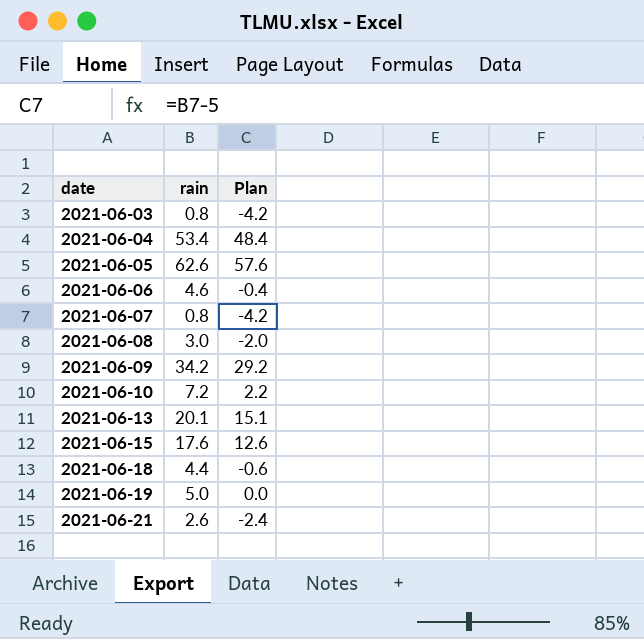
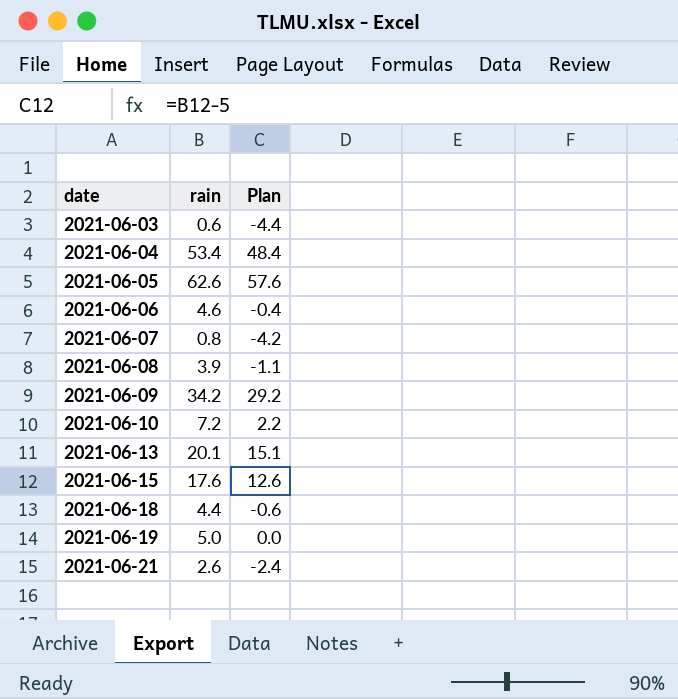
2021-06-03 | rain: 0.8 -> 0.6
2021-06-03 | Plan: -4.2 -> -4.4
2021-06-08 | rain: 3.0 -> 3.9
2021-06-08 | Plan: -2.0 -> -1.1

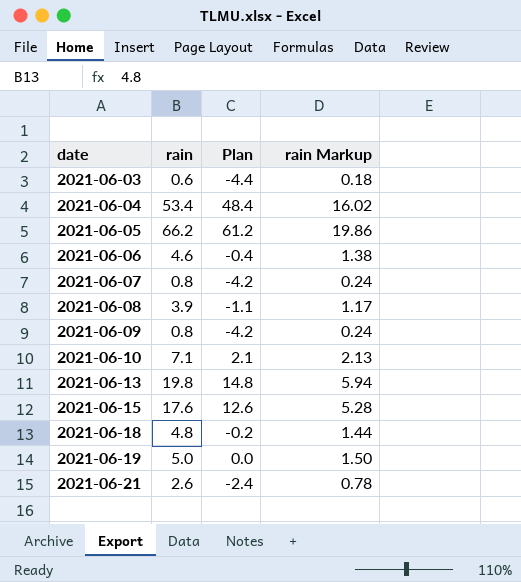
column rain Markup | formula: none -> [rain] * 0.3
2021-06-05 | rain: 62.6 -> 66.2
2021-06-05 | Plan: 57.6 -> 61.2
2021-06-09 | rain: 34.2 -> 0.8
2021-06-09 | Plan: 29.2 -> -4.2
2021-06-10 | rain: 7.2 -> 7.1
2021-06-10 | Plan: 2.2 -> 2.1
2021-06-13 | rain: 20.1 -> 19.8
2021-06-13 | Plan: 15.1 -> 14.8
2021-06-18 | rain: 4.4 -> 4.8
2021-06-18 | Plan: -0.6 -> -0.2

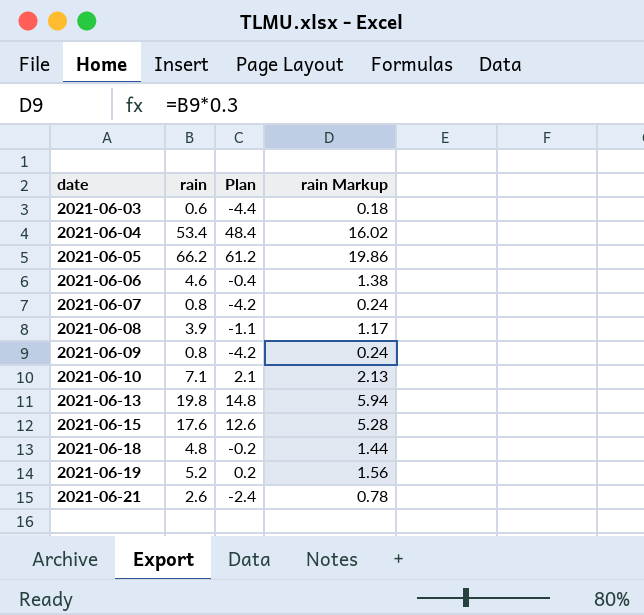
2021-06-19 | rain: 5.0 -> 5.2
2021-06-19 | Plan: 0.0 -> 0.2
2021-06-19 | rain Markup: 1.50 -> 1.56

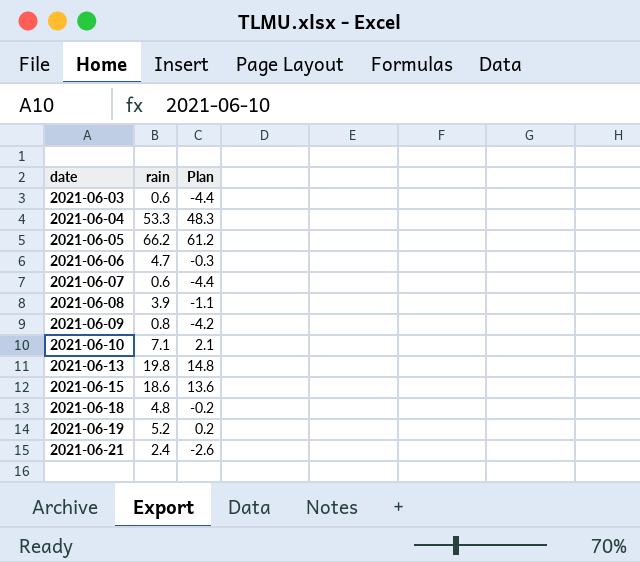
column rain Markup | formula: [rain] * 0.3 -> none
2021-06-04 | rain: 53.4 -> 53.3
2021-06-04 | Plan: 48.4 -> 48.3
2021-06-06 | rain: 4.6 -> 4.7
2021-06-06 | Plan: -0.4 -> -0.3
2021-06-07 | rain: 0.8 -> 0.6
2021-06-07 | Plan: -4.2 -> -4.4
2021-06-15 | rain: 17.6 -> 18.6
2021-06-15 | Plan: 12.6 -> 13.6
2021-06-21 | rain: 2.6 -> 2.4
2021-06-21 | Plan: -2.4 -> -2.6

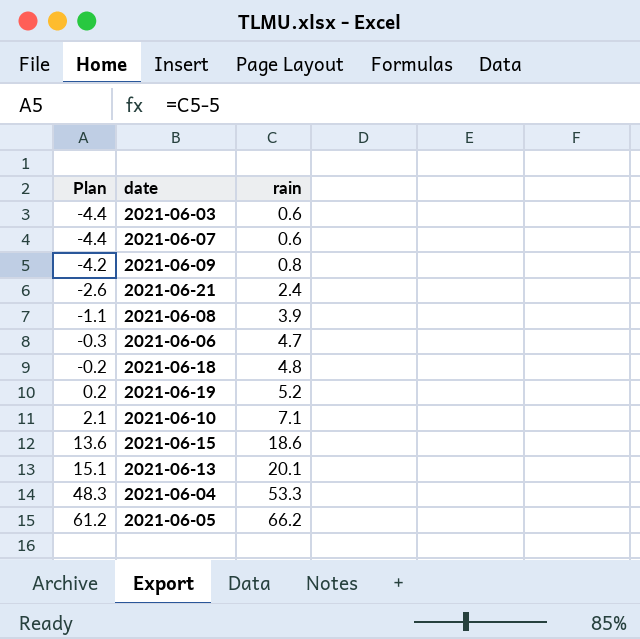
row order: date ascending -> Plan ascending
column Plan | position: 3 -> 1
2021-06-13 | Plan: 14.8 -> 15.1
2021-06-13 | rain: 19.8 -> 20.1

